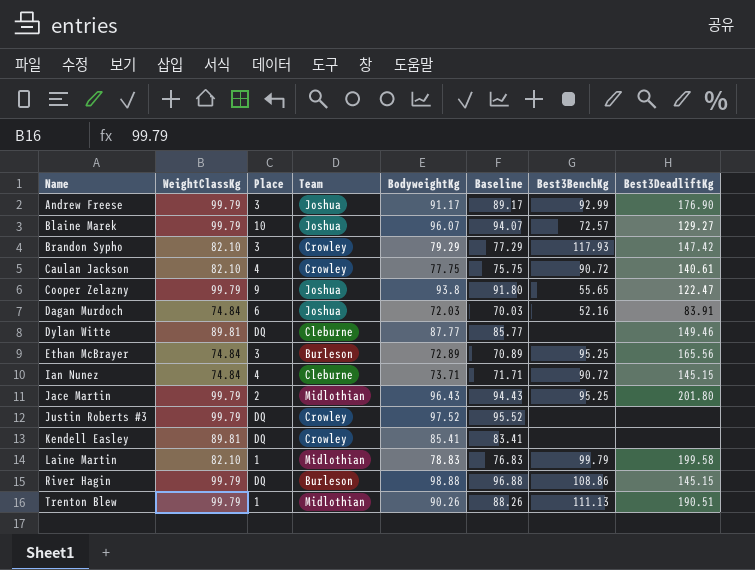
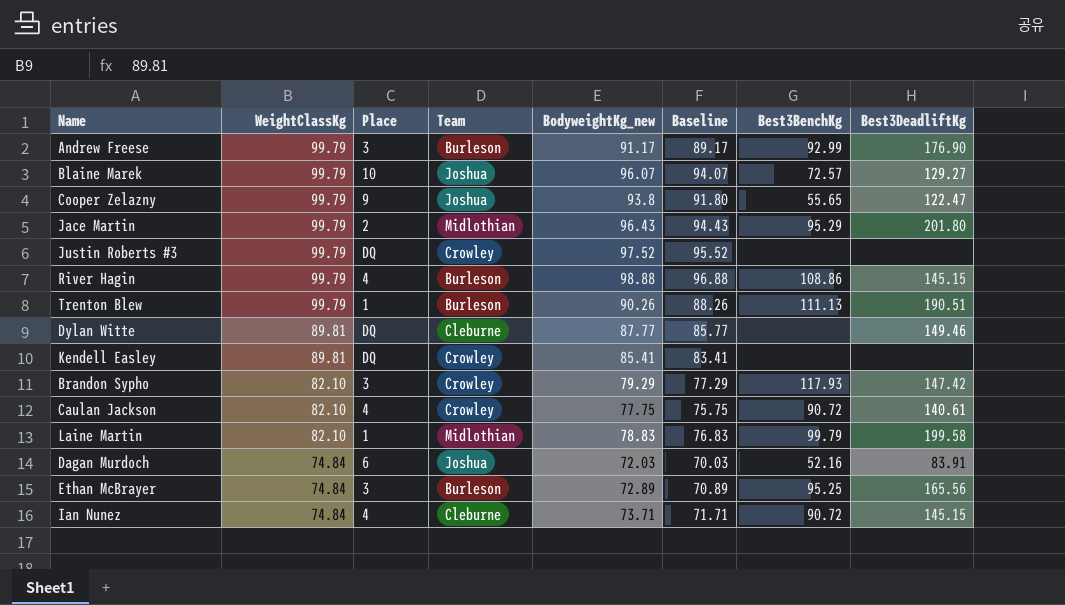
row order: Name ascending -> WeightClassKg descending
column name: BodyweightKg -> BodyweightKg_new
Andrew Freese | Team: Joshua -> Burleson
Jace Martin | Best3BenchKg: 95.25 -> 95.29
River Hagin | Place: DQ -> 4
Trenton Blew | Team: Midlothian -> Burleson

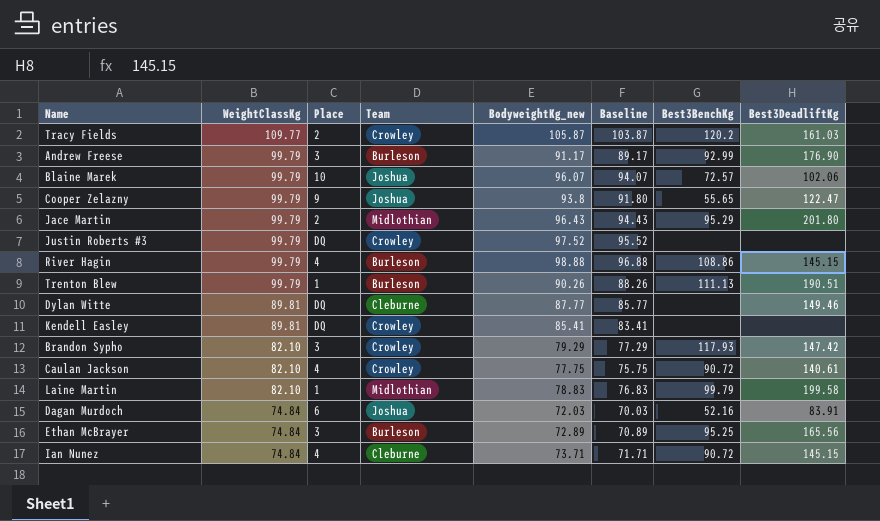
row Tracy Fields: none -> 109.77 | 2 | Crowley | 105.87 | 103.87 | 120.2 | 161.03
Blaine Marek | Best3DeadliftKg: 129.27 -> 102.06

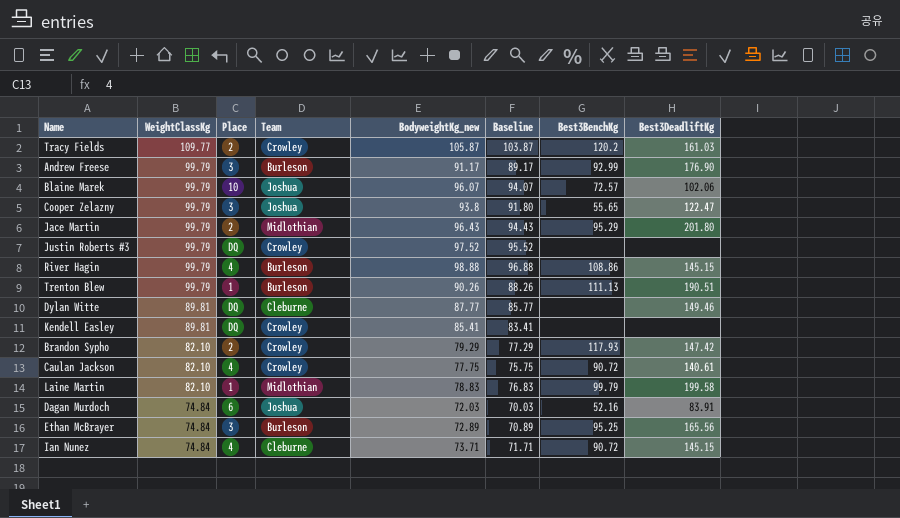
Cooper Zelazny | Place: 9 -> 3
Brandon Sypho | Place: 3 -> 2

